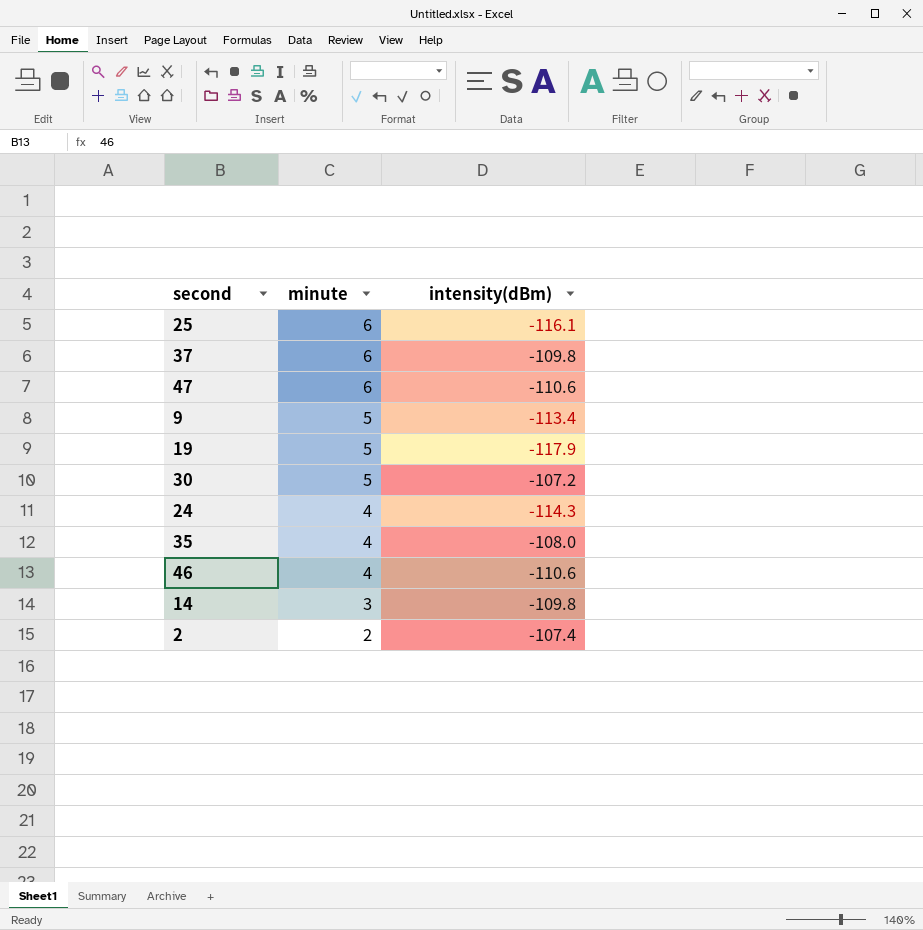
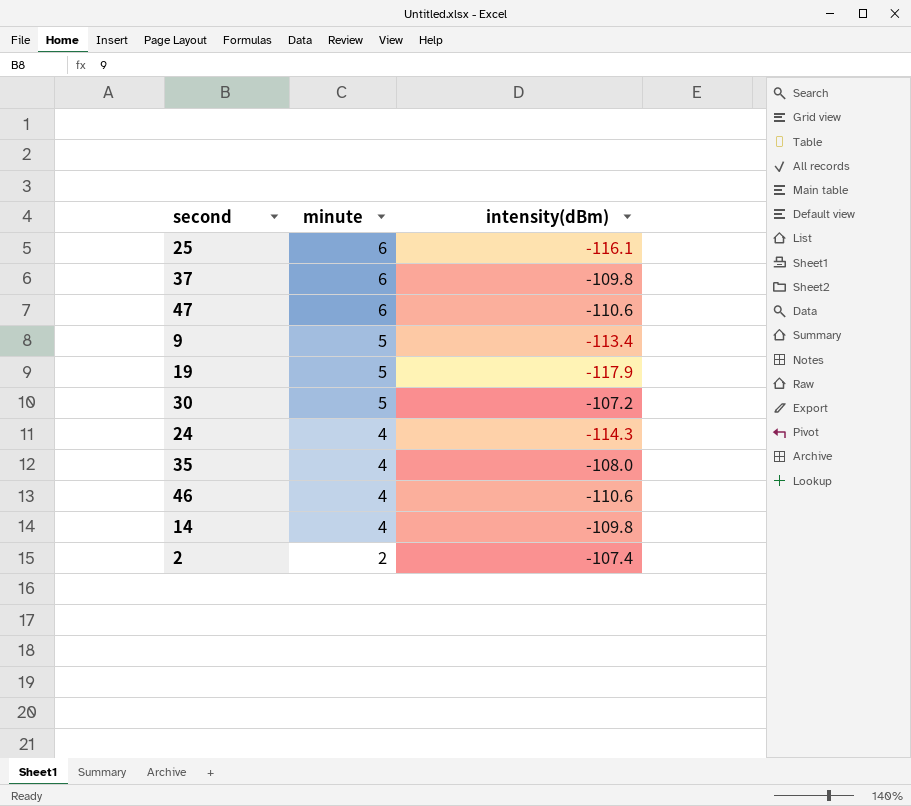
14 | minute: 3 -> 4

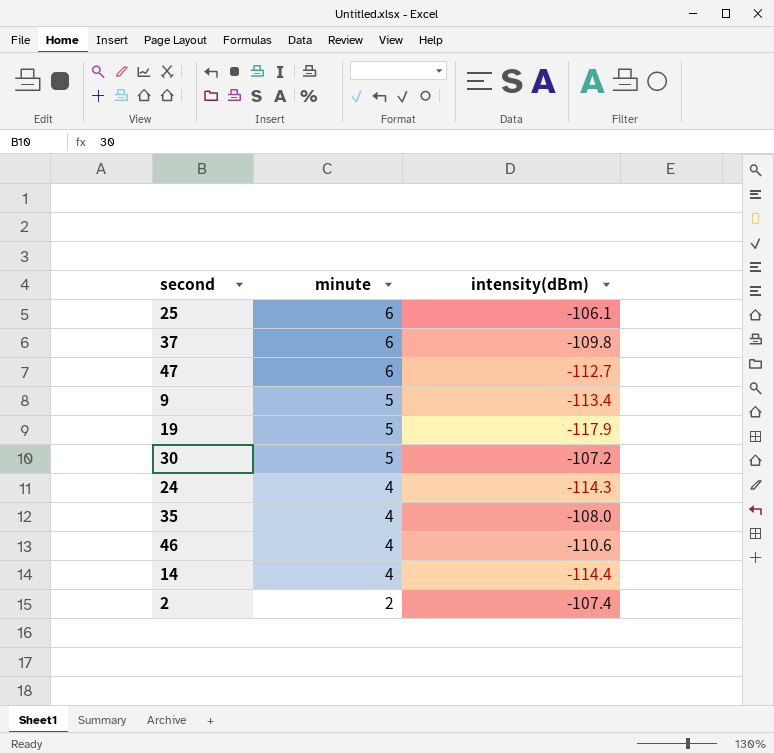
25 | intensity(dBm): -116.1 -> -106.1
47 | intensity(dBm): -110.6 -> -112.7
14 | intensity(dBm): -109.8 -> -114.4

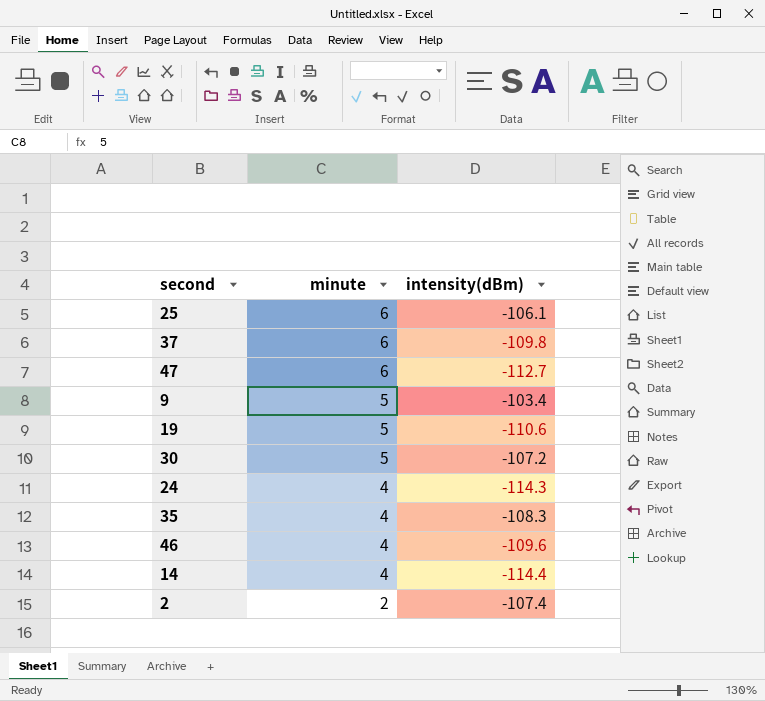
9 | intensity(dBm): -113.4 -> -103.4
19 | intensity(dBm): -117.9 -> -110.6
35 | intensity(dBm): -108.0 -> -108.3
46 | intensity(dBm): -110.6 -> -109.6

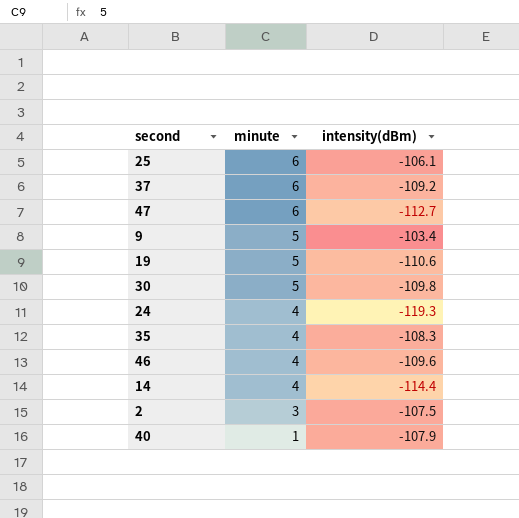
37 | intensity(dBm): -109.8 -> -109.2
30 | intensity(dBm): -107.2 -> -109.8
24 | intensity(dBm): -114.3 -> -119.3
2 | minute: 2 -> 3
2 | intensity(dBm): -107.4 -> -107.5
row 40: none -> 1 | -107.9

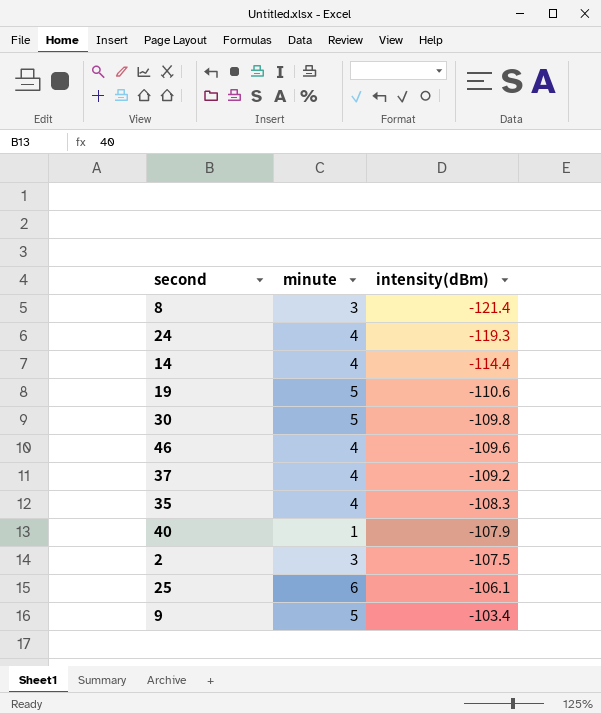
row order: minute descending -> intensity(dBm) ascending
row 47: 6 | -112.7 -> none
row 8: none -> 3 | -121.4
37 | minute: 6 -> 4

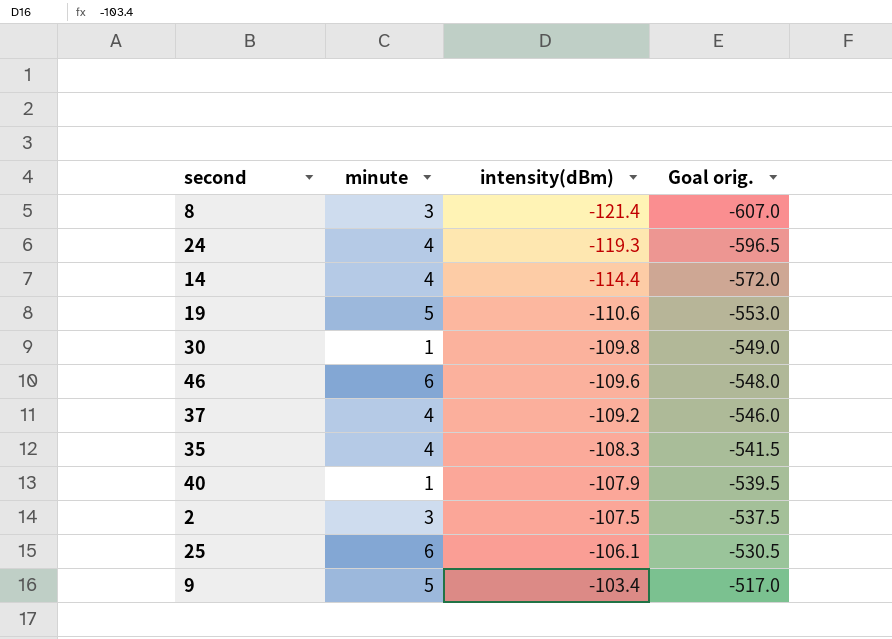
column Goal orig. | formula: none -> [intensity(dBm)] * 5
30 | minute: 5 -> 1
46 | minute: 4 -> 6

